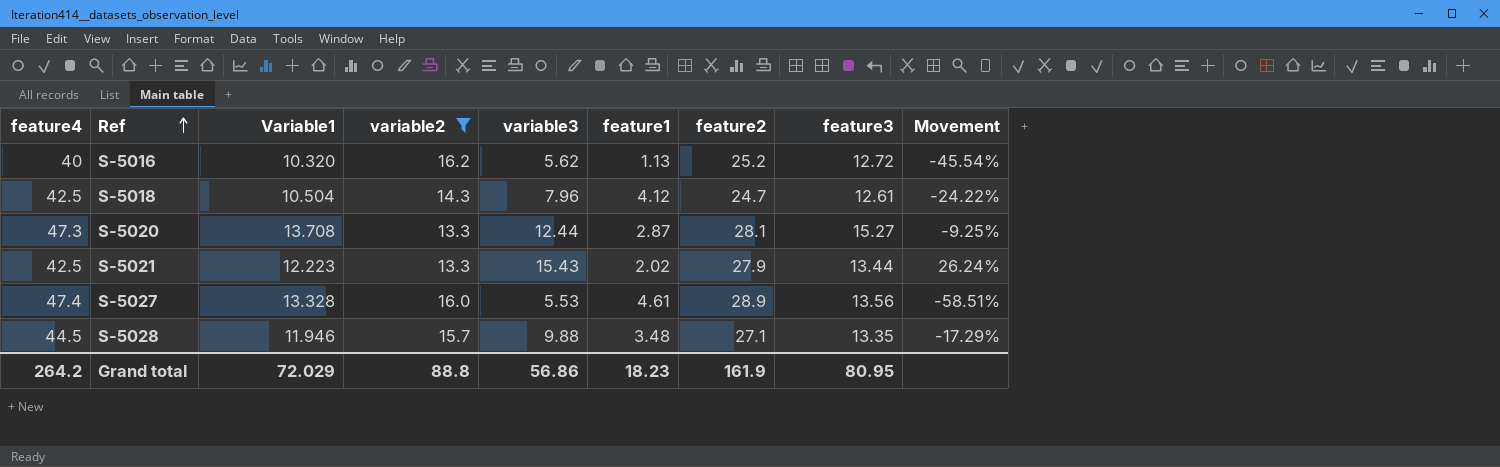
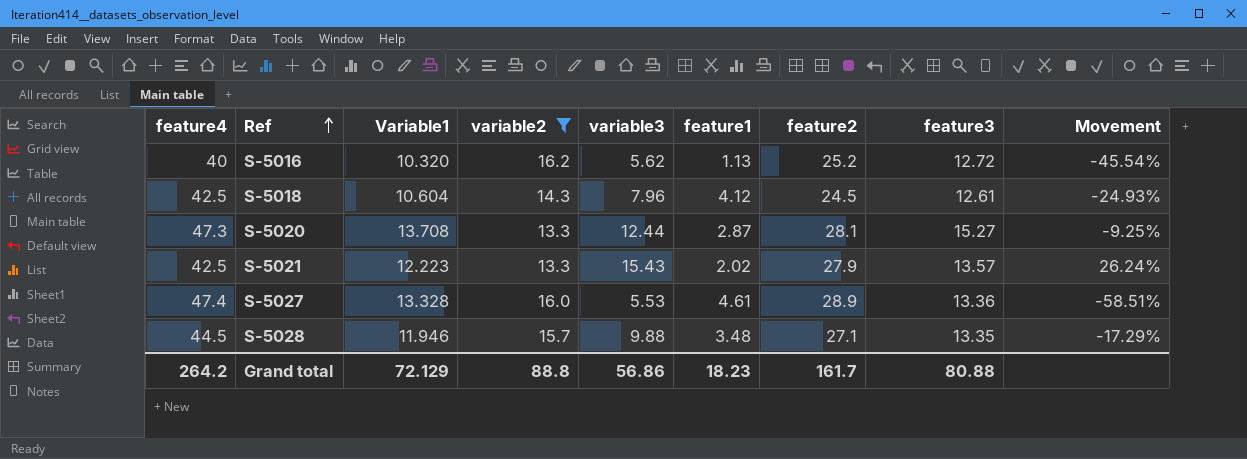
S-5018 | Variable1: 10.504 -> 10.604
S-5018 | feature2: 24.7 -> 24.5
S-5018 | Movement: -24.22% -> -24.93%
S-5021 | feature3: 13.44 -> 13.57
S-5027 | feature3: 13.56 -> 13.36
Grand total | Variable1: 72.029 -> 72.129
Grand total | feature2: 161.9 -> 161.7
Grand total | feature3: 80.95 -> 80.88

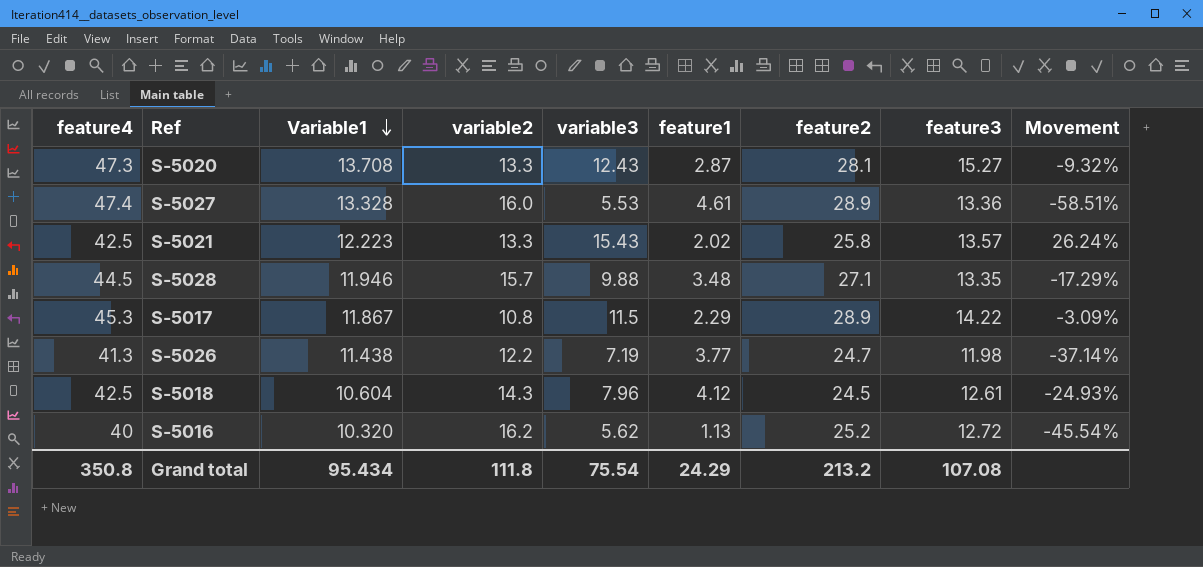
filter: variable2 >= 13.3 -> none
row order: Ref ascending -> Variable1 descending
S-5020 | variable3: 12.44 -> 12.43
S-5020 | Movement: -9.25% -> -9.32%
S-5021 | feature2: 27.9 -> 25.8
Grand total | feature4: 264.2 -> 350.8
Grand total | Variable1: 72.129 -> 95.434
Grand total | variable2: 88.8 -> 111.8
Grand total | variable3: 56.86 -> 75.54
Grand total | feature1: 18.23 -> 24.29
Grand total | feature2: 161.7 -> 213.2
Grand total | feature3: 80.88 -> 107.08

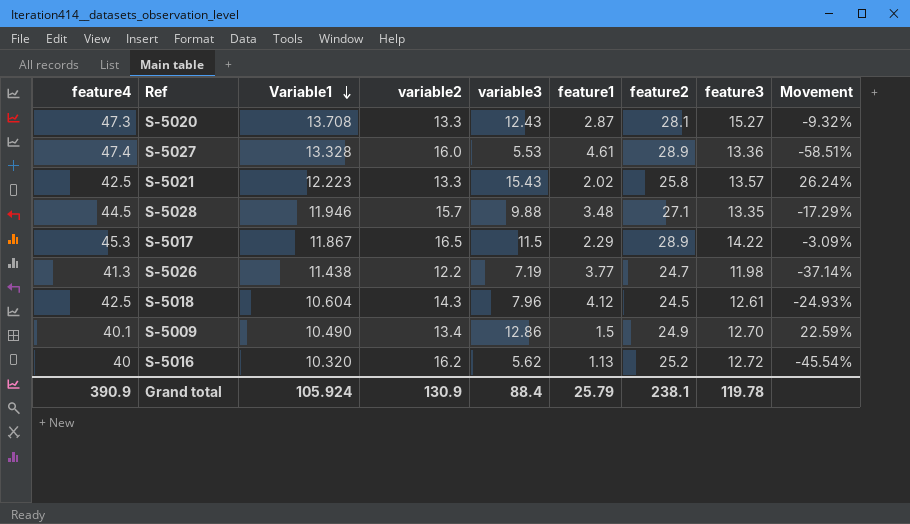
S-5017 | variable2: 10.8 -> 16.5
row S-5009: none -> 40.1 | 10.490 | 13.4 | 12.86 | 1.5 | 24.9 | 12.70 | 22.59%
Grand total | feature4: 350.8 -> 390.9
Grand total | Variable1: 95.434 -> 105.924
Grand total | variable2: 111.8 -> 130.9
Grand total | variable3: 75.54 -> 88.4
Grand total | feature1: 24.29 -> 25.79
Grand total | feature2: 213.2 -> 238.1
Grand total | feature3: 107.08 -> 119.78

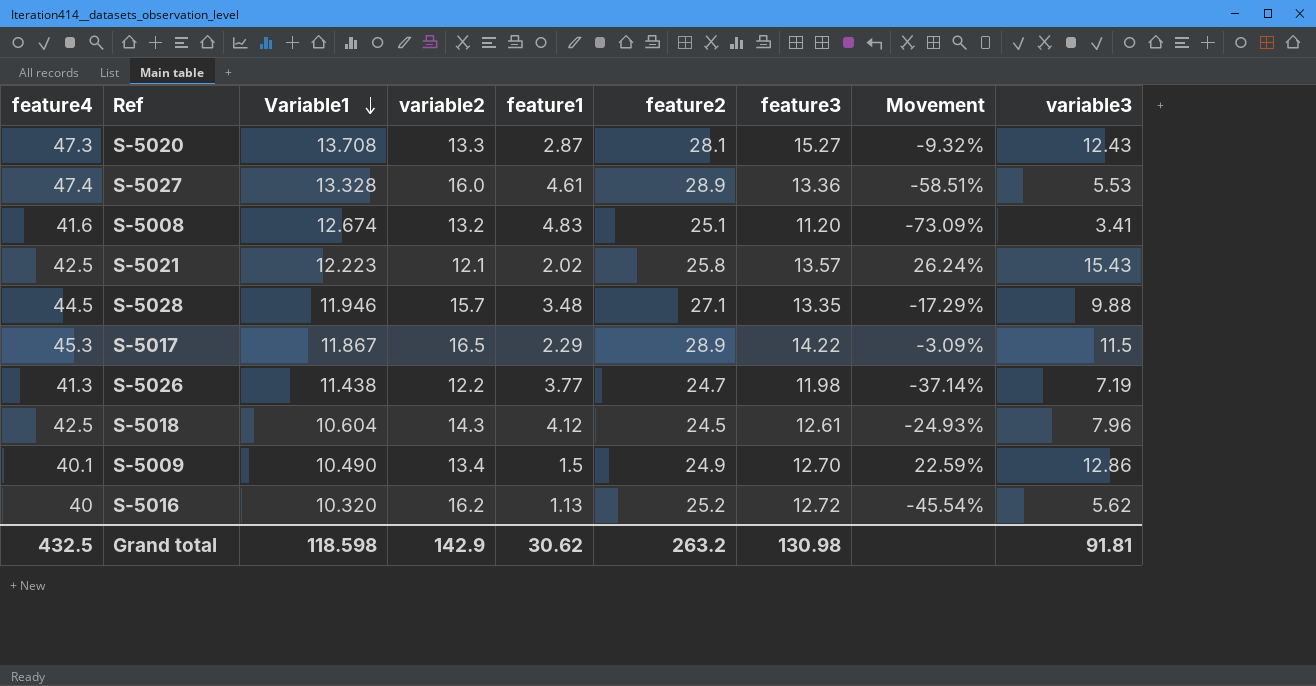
column variable3 | position: 5 -> 9
row S-5008: none -> 41.6 | 12.674 | 13.2 | 4.83 | 25.1 | 11.20 | -73.09% | 3.41
S-5021 | variable2: 13.3 -> 12.1
Grand total | feature4: 390.9 -> 432.5
Grand total | Variable1: 105.924 -> 118.598
Grand total | variable2: 130.9 -> 142.9
Grand total | feature1: 25.79 -> 30.62
Grand total | feature2: 238.1 -> 263.2
Grand total | feature3: 119.78 -> 130.98
Grand total | variable3: 88.4 -> 91.81

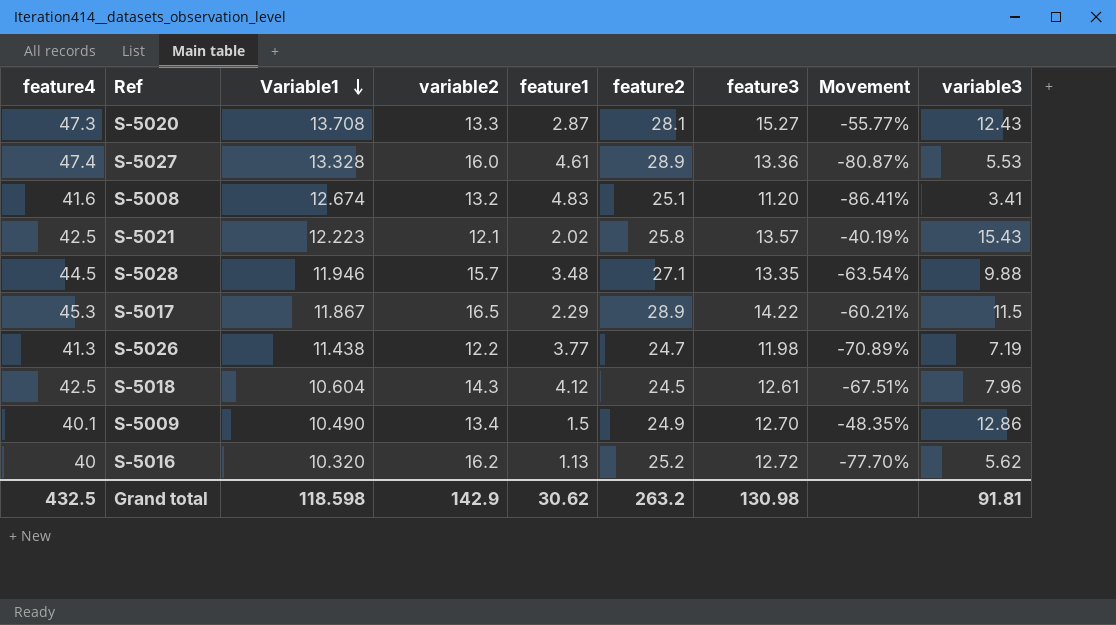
column Movement | formula: ([variable3] - [Variable1]) / [Variable1] -> ([variable3] - [feature2]) / [feature2]

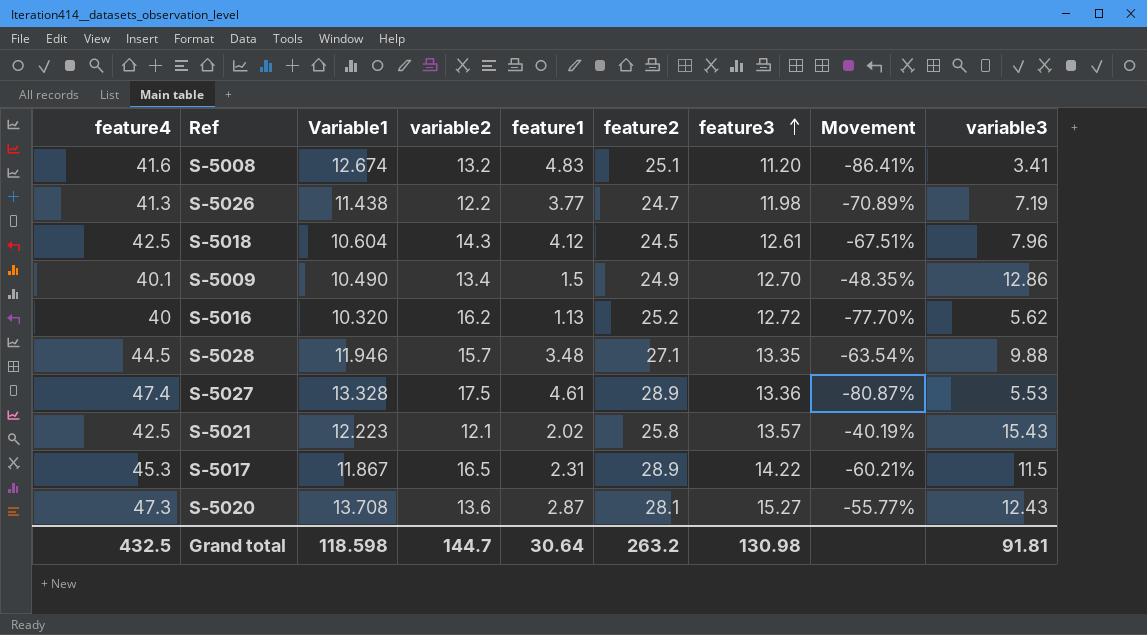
row order: Variable1 descending -> feature3 ascending
S-5027 | variable2: 16.0 -> 17.5
S-5017 | feature1: 2.29 -> 2.31
S-5020 | variable2: 13.3 -> 13.6
Grand total | variable2: 142.9 -> 144.7
Grand total | feature1: 30.62 -> 30.64

